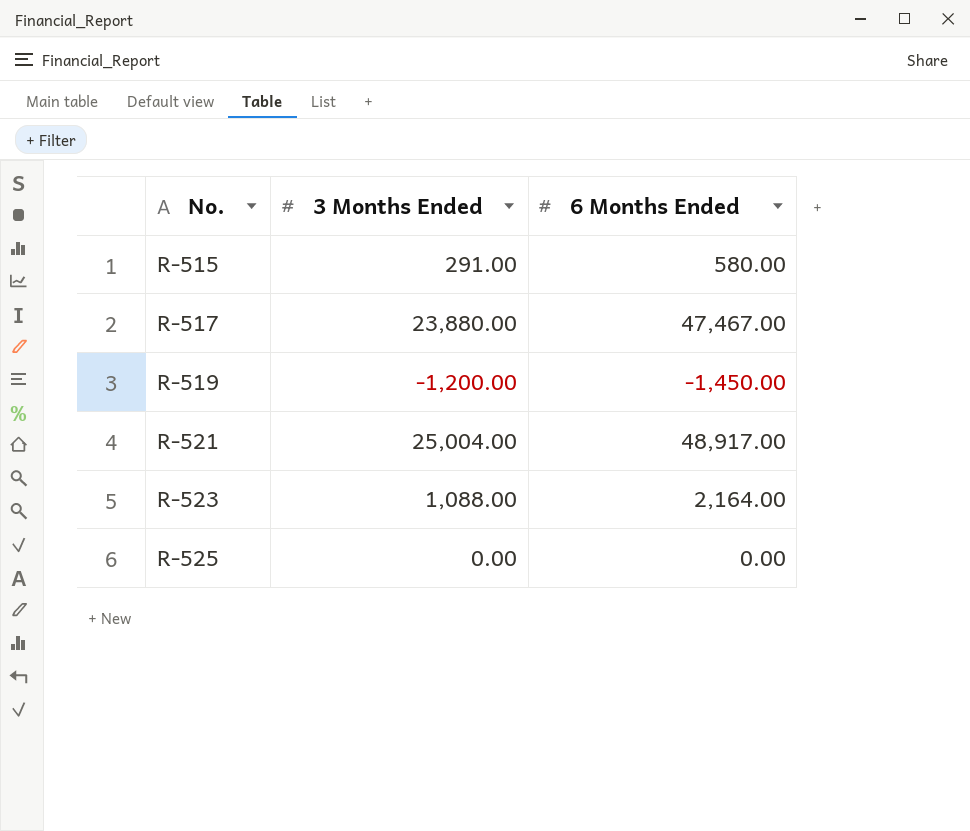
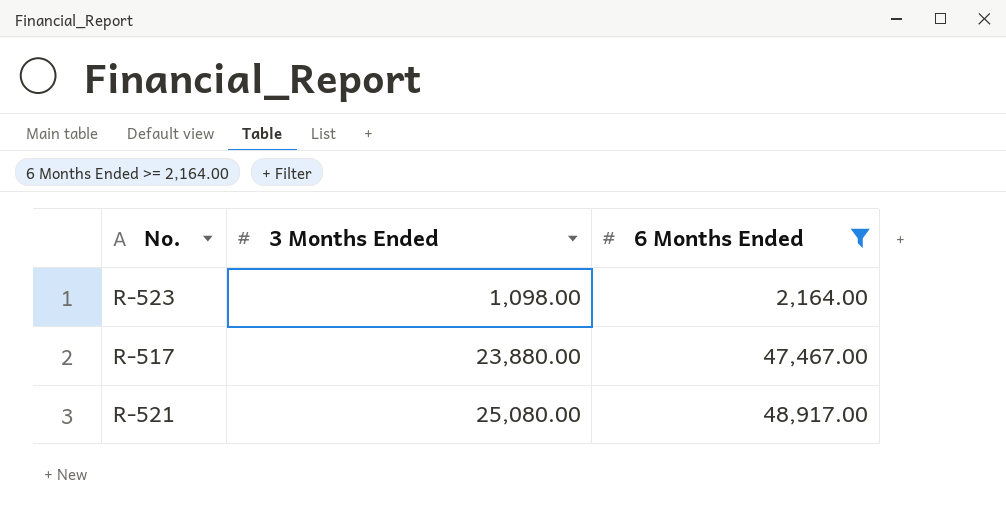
filter: none -> 6 Months Ended >= 2,164.00
row order: No. ascending -> 3 Months Ended ascending
R-523 | 3 Months Ended: 1,088.00 -> 1,098.00
R-521 | 3 Months Ended: 25,004.00 -> 25,080.00

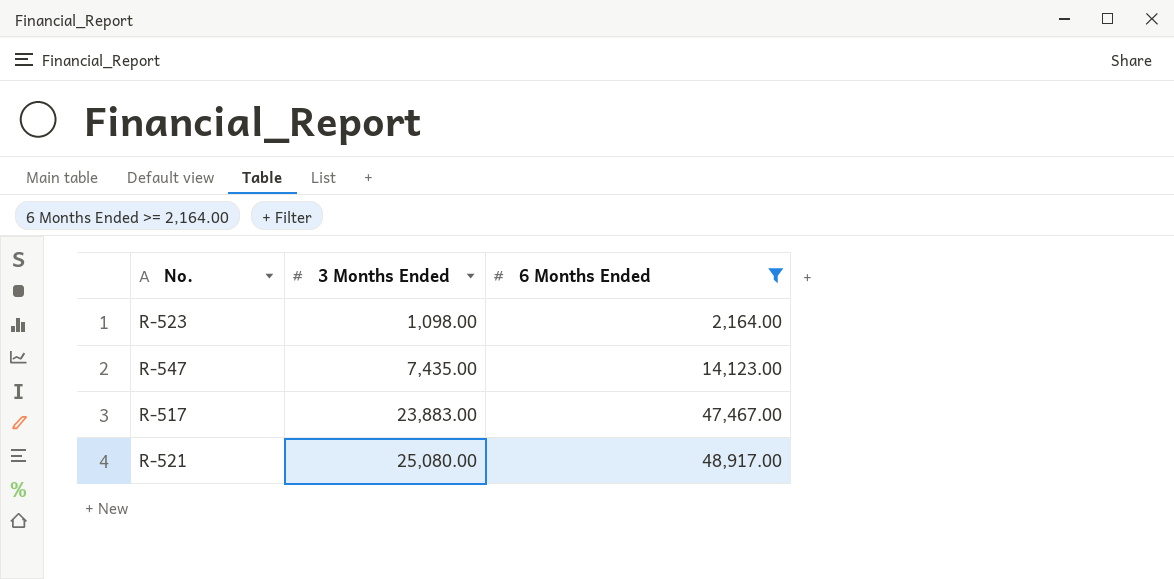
row R-547: none -> 7,435.00 | 14,123.00
R-517 | 3 Months Ended: 23,880.00 -> 23,883.00

